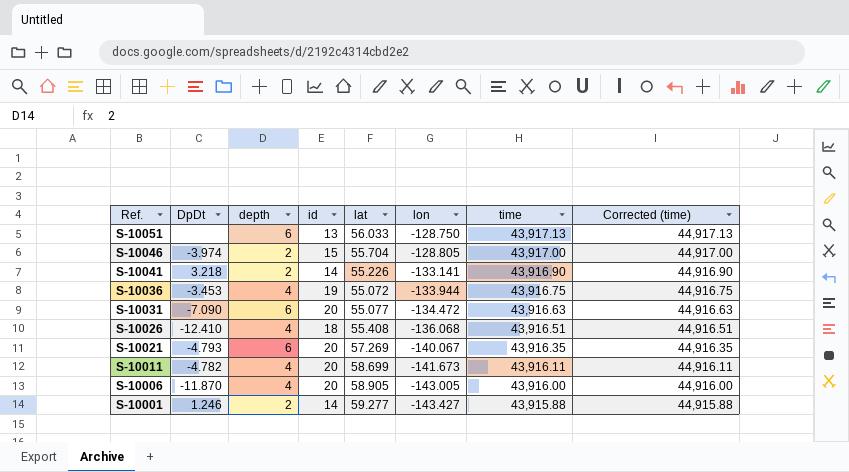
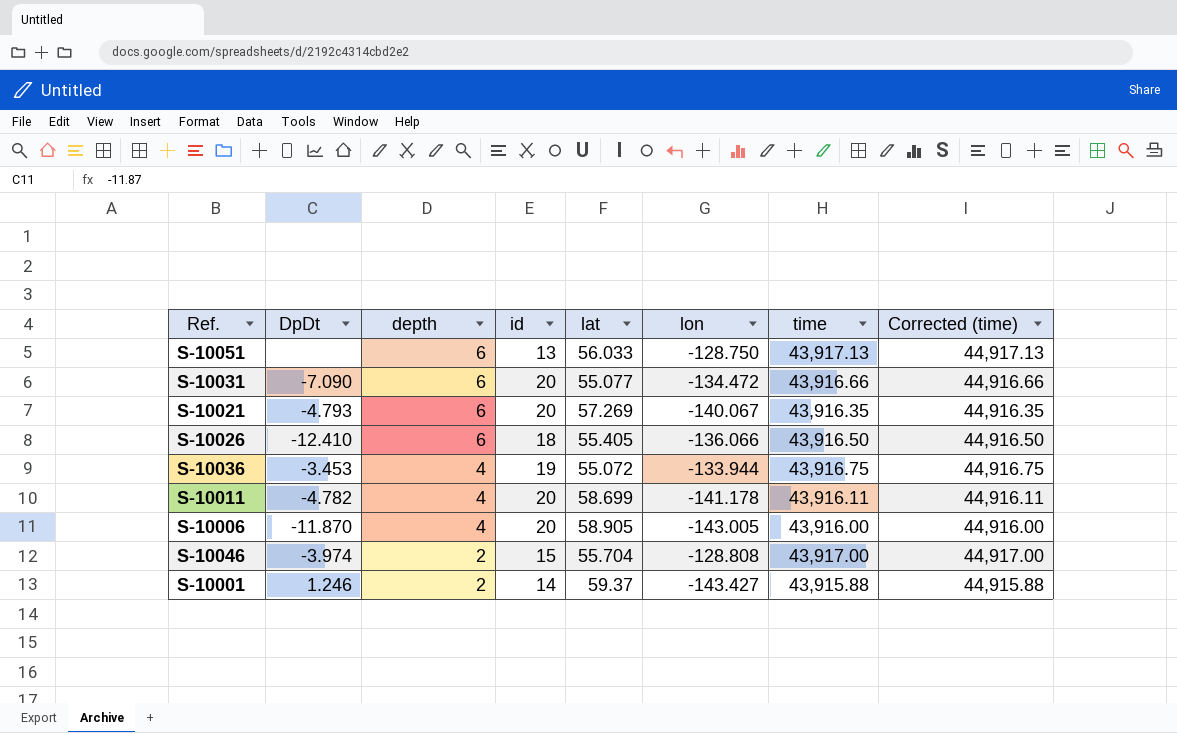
row order: Ref. descending -> depth descending
row S-10041: 3.218 | 2 | 14 | 55.226 | -133.141 | 43,916.90 | 44,916.90 -> none
S-10031 | time: 43,916.63 -> 43,916.66
S-10031 | Corrected (time): 44,916.63 -> 44,916.66
S-10026 | depth: 4 -> 6
S-10026 | lat: 55.408 -> 55.405
S-10026 | lon: -136.068 -> -136.066
S-10026 | time: 43,916.51 -> 43,916.50
S-10026 | Corrected (time): 44,916.51 -> 44,916.50
S-10011 | lon: -141.673 -> -141.178
S-10046 | lon: -128.805 -> -128.808
S-10001 | lat: 59.277 -> 59.37

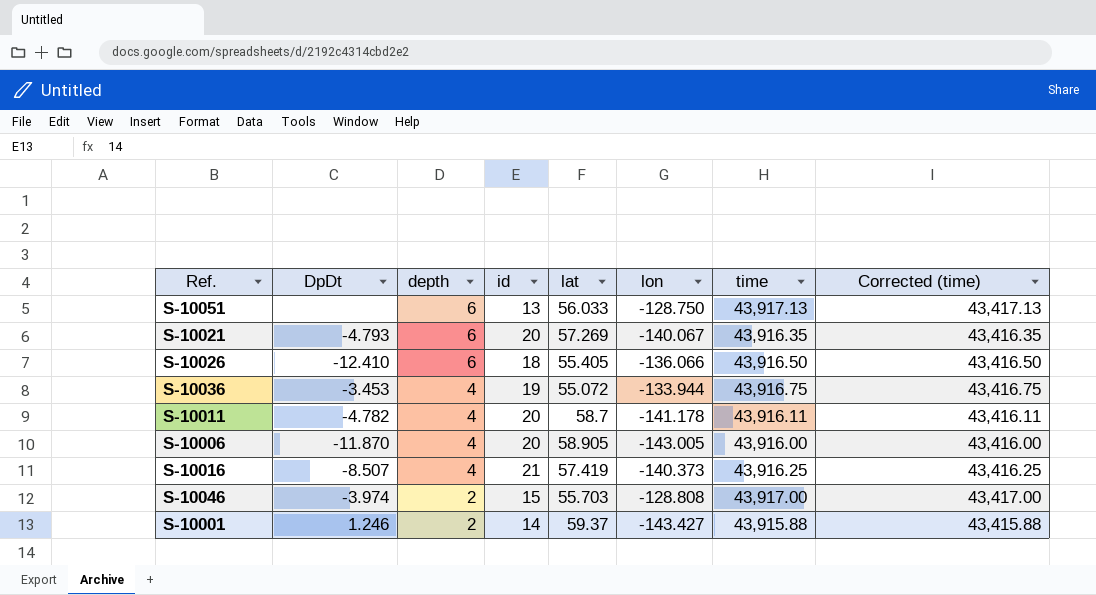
column Corrected (time) | formula: [time] + 1000 -> [time] - 500
row S-10031: -7.090 | 6 | 20 | 55.077 | -134.472 | 43,916.66 | 44,916.66 -> none
S-10011 | lat: 58.699 -> 58.7
row S-10016: none -> -8.507 | 4 | 21 | 57.419 | -140.373 | 43,916.25 | 43,416.25
S-10046 | lat: 55.704 -> 55.703

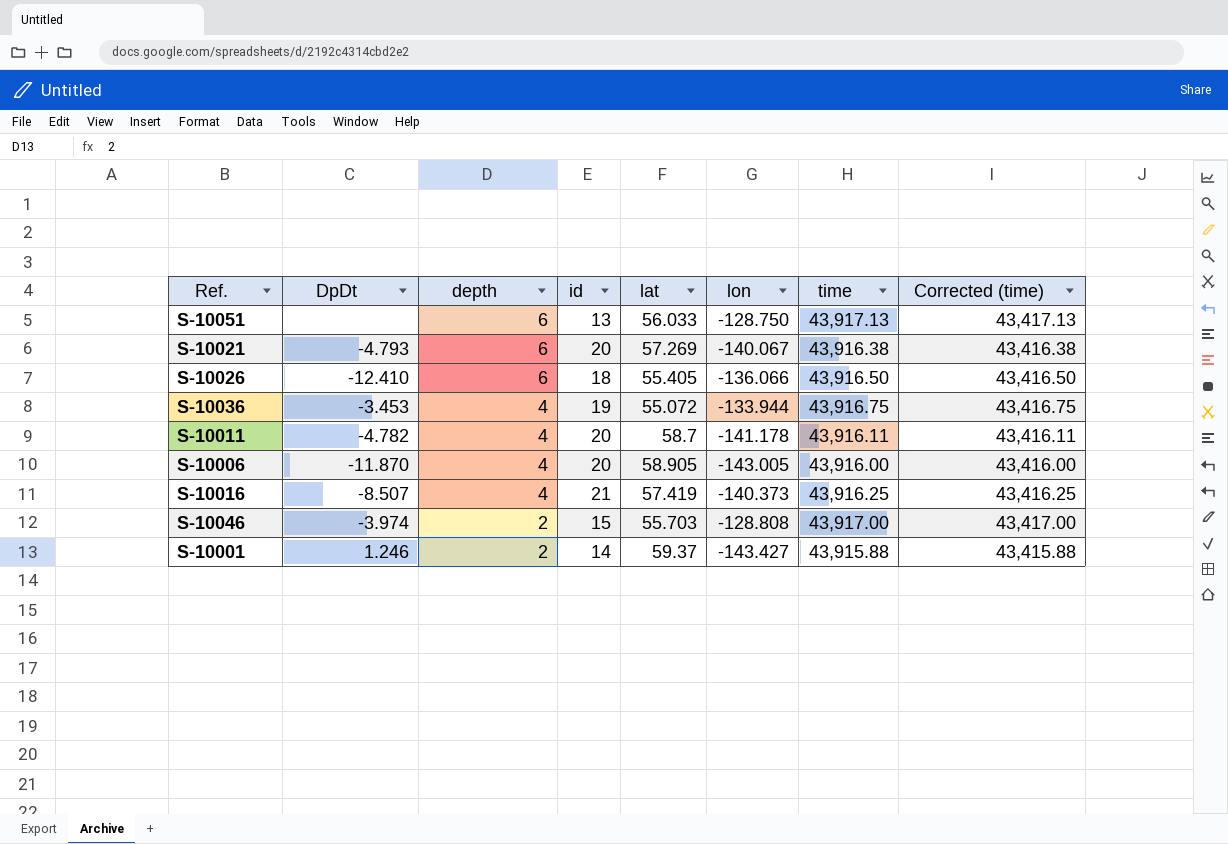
S-10021 | time: 43,916.35 -> 43,916.38
S-10021 | Corrected (time): 43,416.35 -> 43,416.38

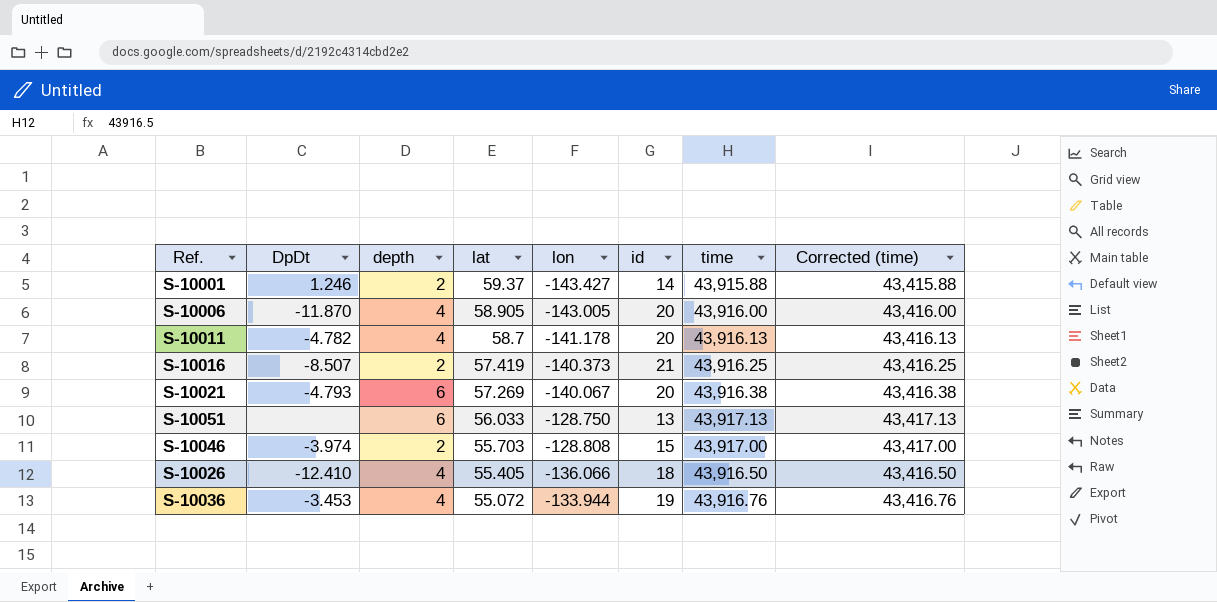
row order: depth descending -> lat descending
column id | position: 4 -> 6
S-10011 | time: 43,916.11 -> 43,916.13
S-10011 | Corrected (time): 43,416.11 -> 43,416.13
S-10016 | depth: 4 -> 2
S-10026 | depth: 6 -> 4
S-10036 | time: 43,916.75 -> 43,916.76
S-10036 | Corrected (time): 43,416.75 -> 43,416.76

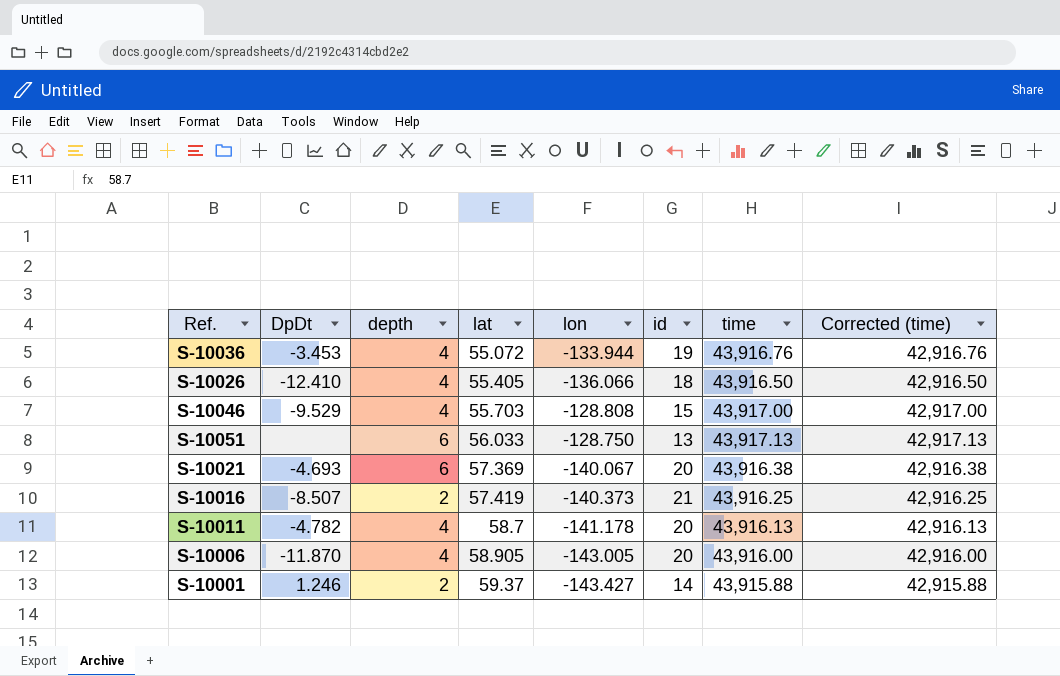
row order: lat descending -> lat ascending
column Corrected (time) | formula: [time] - 500 -> [time] - 1000
S-10046 | DpDt: -3.974 -> -9.529
S-10046 | depth: 2 -> 4
S-10021 | DpDt: -4.793 -> -4.693
S-10021 | lat: 57.269 -> 57.369

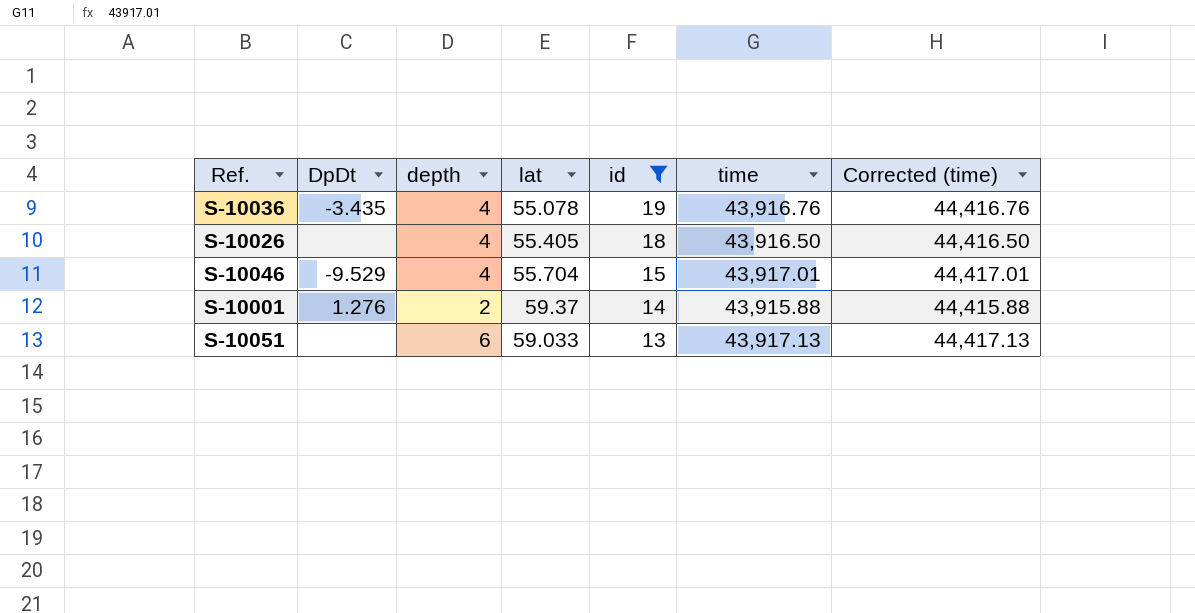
filter: none -> id <= 19
row order: lat ascending -> id descending
column lon | position: 5 -> none
column Corrected (time) | formula: [time] - 1000 -> [time] + 500
S-10036 | DpDt: -3.453 -> -3.435
S-10036 | lat: 55.072 -> 55.078
S-10026 | DpDt: -12.410 -> none
S-10046 | lat: 55.703 -> 55.704
S-10046 | time: 43,917.00 -> 43,917.01
S-10001 | DpDt: 1.246 -> 1.276
S-10051 | lat: 56.033 -> 59.033

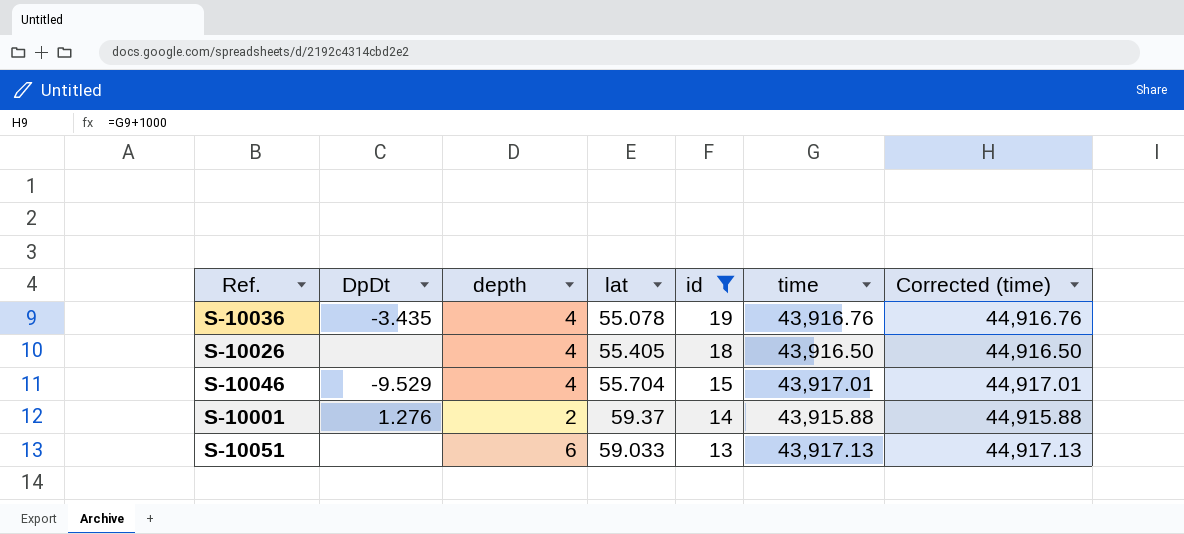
column Corrected (time) | formula: [time] + 500 -> [time] + 1000

